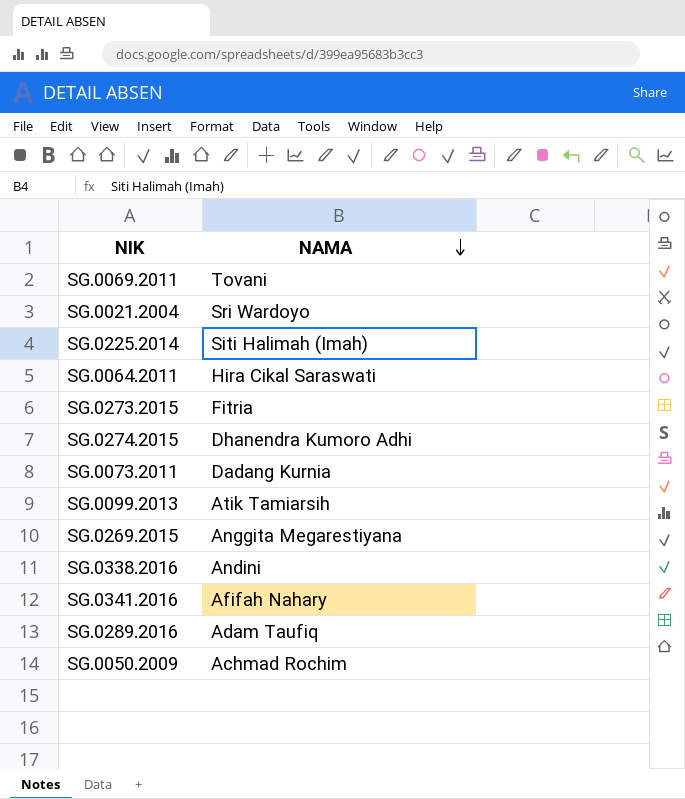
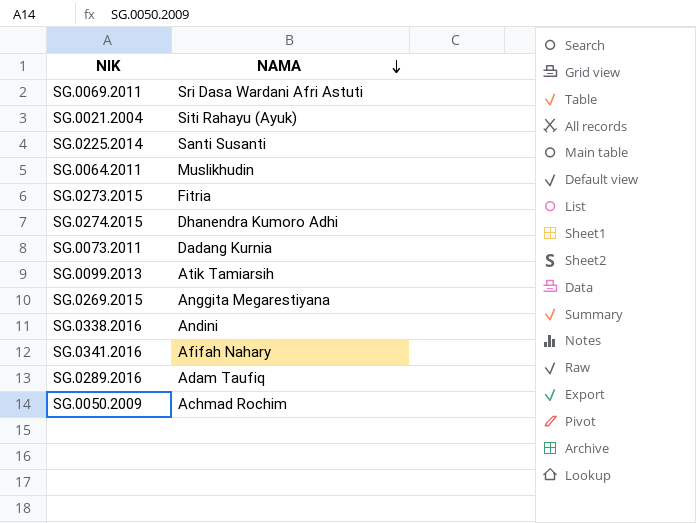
SG.0069.2011 | NAMA: Tovani -> Sri Dasa Wardani Afri Astuti
SG.0021.2004 | NAMA: Sri Wardoyo -> Siti Rahayu (Ayuk)
SG.0225.2014 | NAMA: Siti Halimah (Imah) -> Santi Susanti
SG.0064.2011 | NAMA: Hira Cikal Saraswati -> Muslikhudin

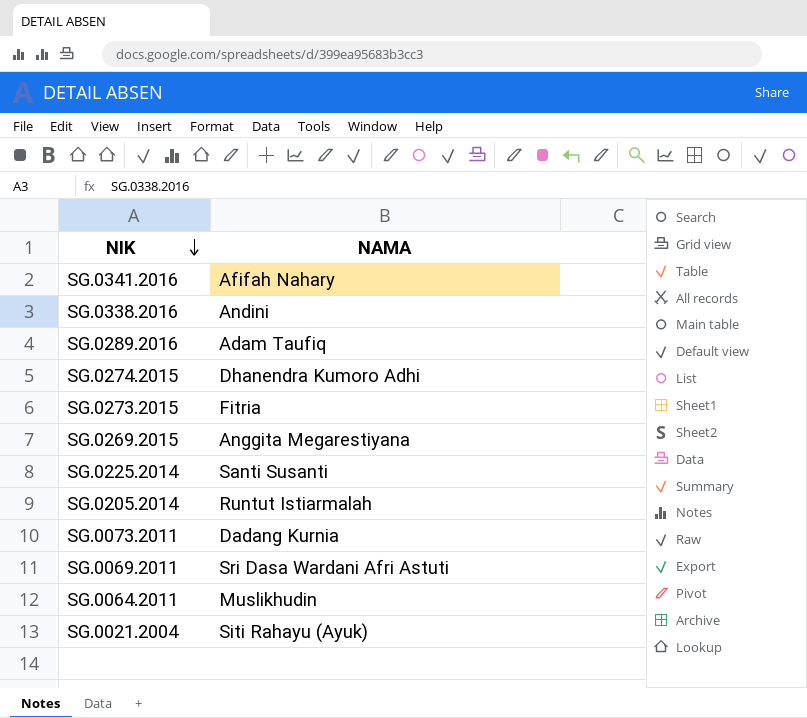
row order: NAMA descending -> NIK descending
row SG.0099.2013: Atik Tamiarsih -> none
row SG.0050.2009: Achmad Rochim -> none
row SG.0205.2014: none -> Runtut Istiarmalah

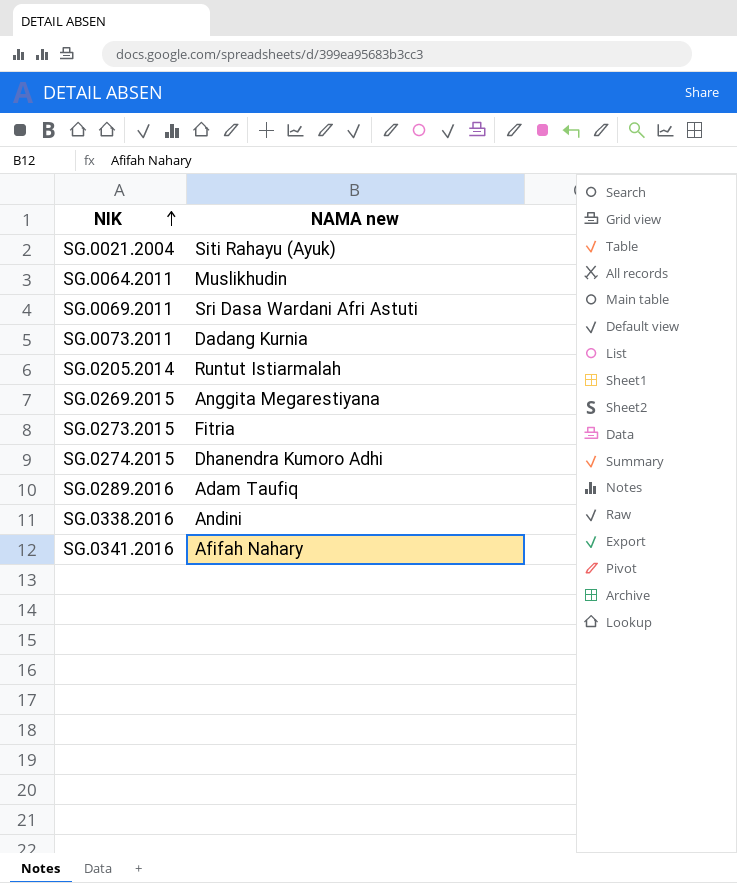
row order: NIK descending -> NIK ascending
column name: NAMA -> NAMA new
row SG.0225.2014: Santi Susanti -> none

